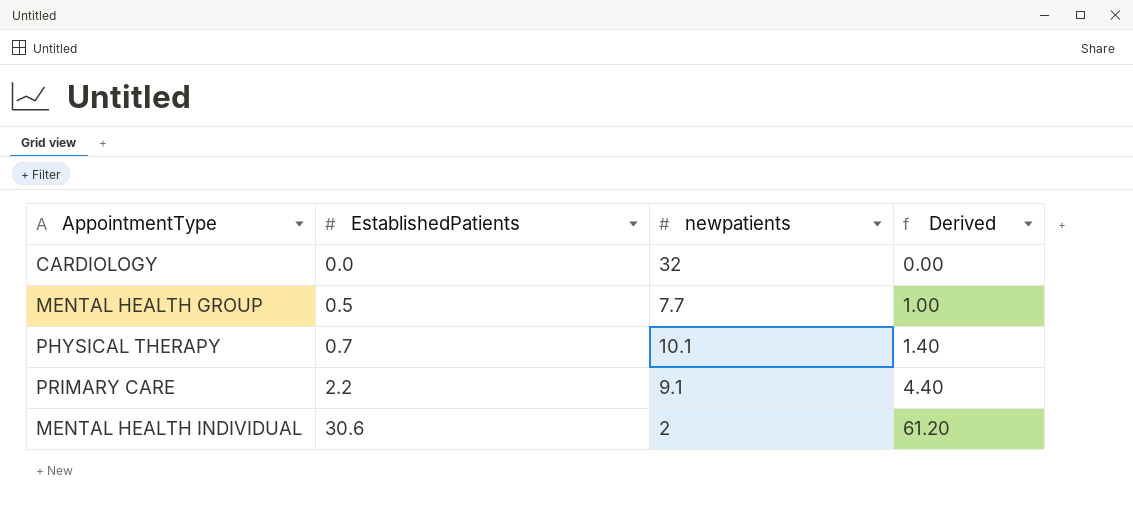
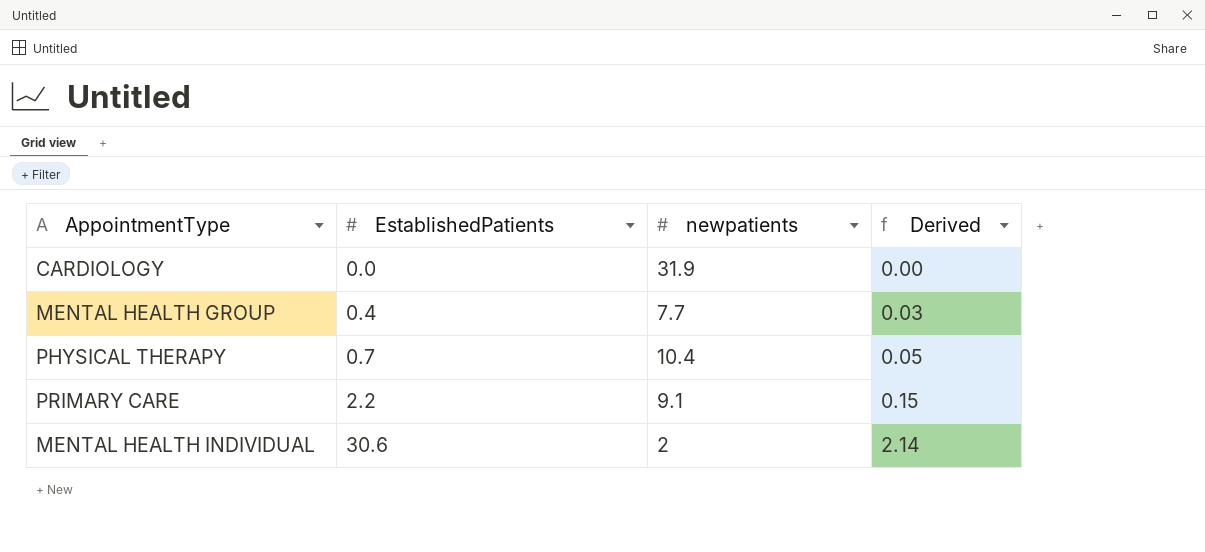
column Derived | formula: [EstablishedPatients] * 2 -> [EstablishedPatients] * 0.07
CARDIOLOGY | newpatients: 32 -> 31.9
MENTAL HEALTH GROUP | EstablishedPatients: 0.5 -> 0.4
PHYSICAL THERAPY | newpatients: 10.1 -> 10.4

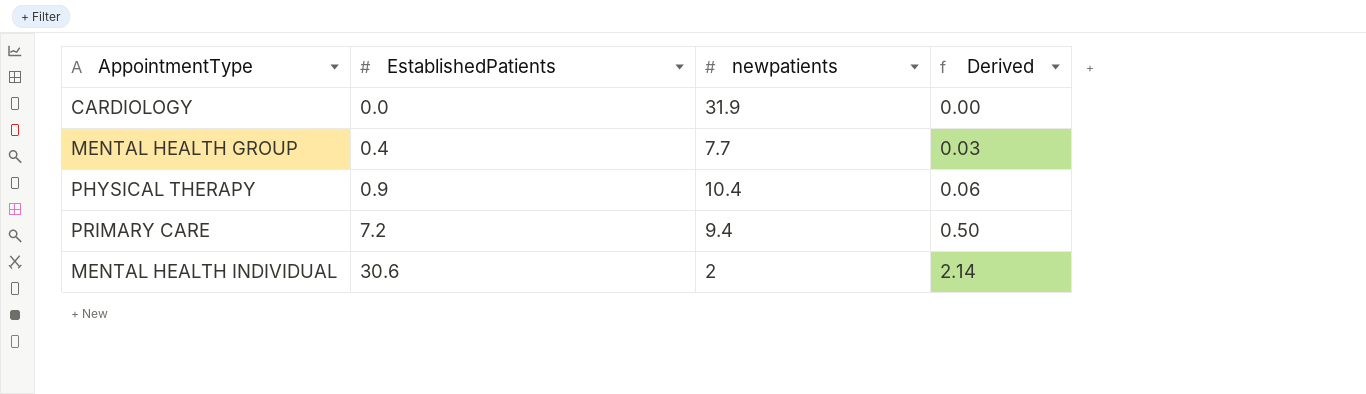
PHYSICAL THERAPY | EstablishedPatients: 0.7 -> 0.9
PHYSICAL THERAPY | Derived: 0.05 -> 0.06
PRIMARY CARE | EstablishedPatients: 2.2 -> 7.2
PRIMARY CARE | newpatients: 9.1 -> 9.4
PRIMARY CARE | Derived: 0.15 -> 0.50

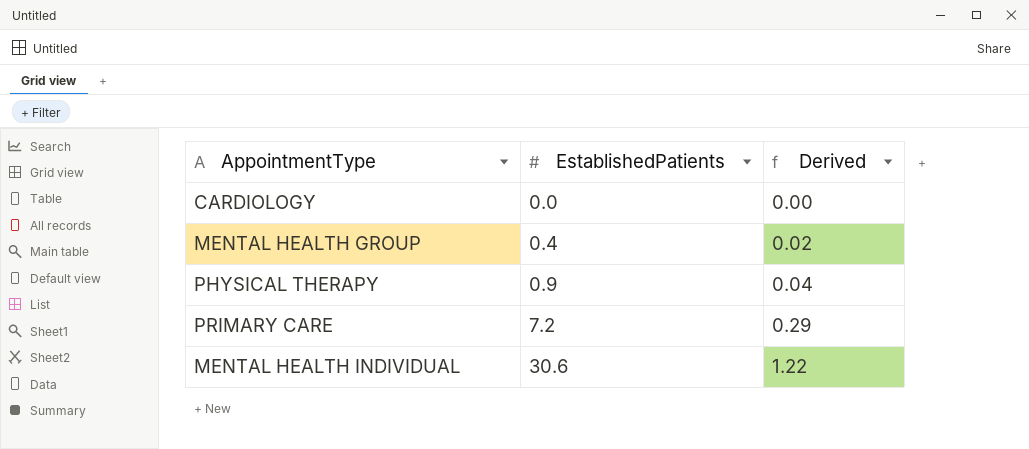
column newpatients | position: 3 -> none
column Derived | formula: [EstablishedPatients] * 0.07 -> [EstablishedPatients] * 0.04

